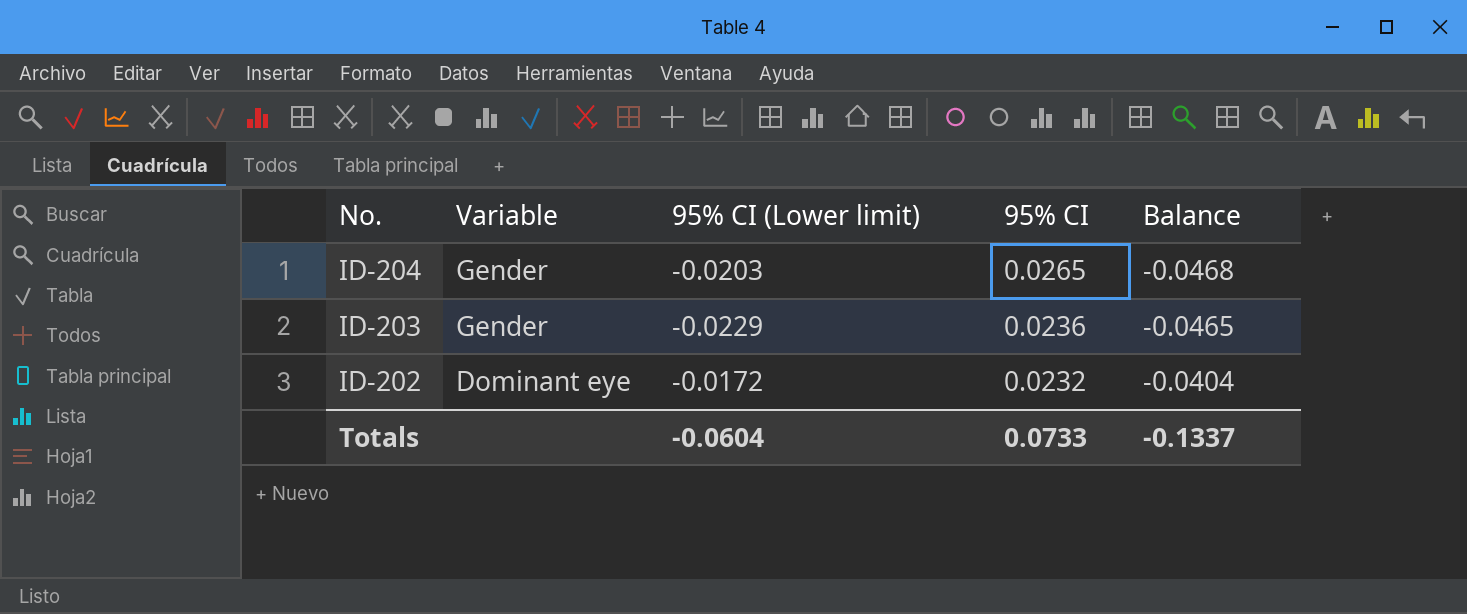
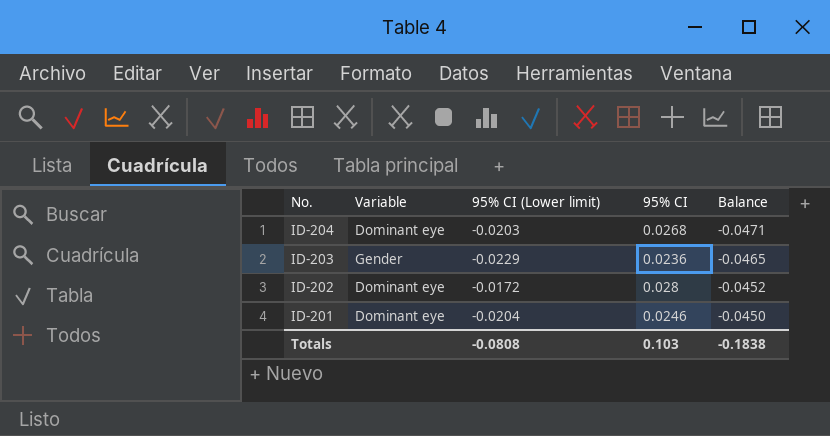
ID-204 | Variable: Gender -> Dominant eye
ID-204 | 95% CI: 0.0265 -> 0.0268
ID-204 | Balance: -0.0468 -> -0.0471
ID-202 | 95% CI: 0.0232 -> 0.028
ID-202 | Balance: -0.0404 -> -0.0452
row ID-201: none -> Dominant eye | -0.0204 | 0.0246 | -0.0450
Totals | 95% CI (Lower limit): -0.0604 -> -0.0808
Totals | 95% CI: 0.0733 -> 0.103
Totals | Balance: -0.1337 -> -0.1838

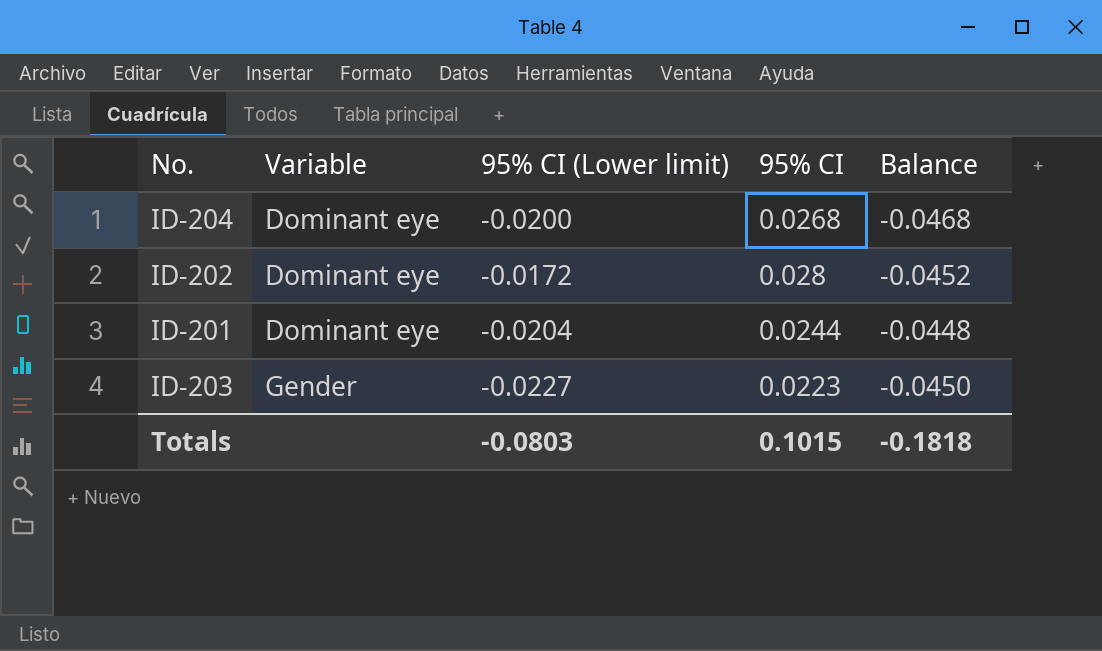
row order: No. descending -> Variable ascending
ID-204 | 95% CI (Lower limit): -0.0203 -> -0.0200
ID-204 | Balance: -0.0471 -> -0.0468
ID-201 | 95% CI: 0.0246 -> 0.0244
ID-201 | Balance: -0.0450 -> -0.0448
ID-203 | 95% CI (Lower limit): -0.0229 -> -0.0227
ID-203 | 95% CI: 0.0236 -> 0.0223
ID-203 | Balance: -0.0465 -> -0.0450
Totals | 95% CI (Lower limit): -0.0808 -> -0.0803
Totals | 95% CI: 0.103 -> 0.1015
Totals | Balance: -0.1838 -> -0.1818

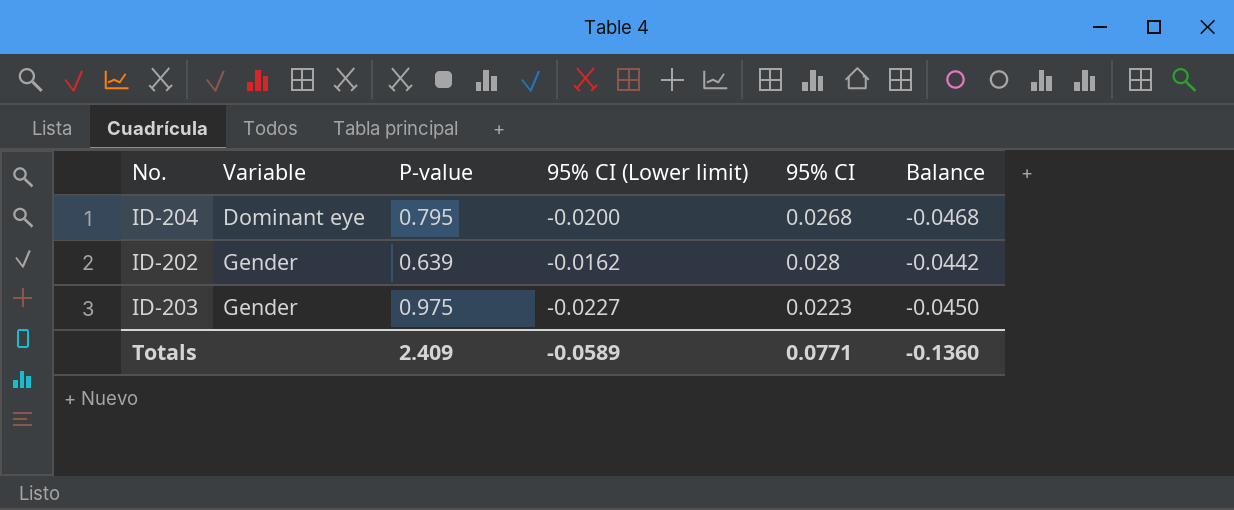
column P-value | position: none -> 3
row ID-201: Dominant eye | -0.0204 | 0.0244 | -0.0448 -> none
ID-202 | Variable: Dominant eye -> Gender
ID-202 | 95% CI (Lower limit): -0.0172 -> -0.0162
ID-202 | Balance: -0.0452 -> -0.0442
Totals | 95% CI (Lower limit): -0.0803 -> -0.0589
Totals | 95% CI: 0.1015 -> 0.0771
Totals | Balance: -0.1818 -> -0.1360

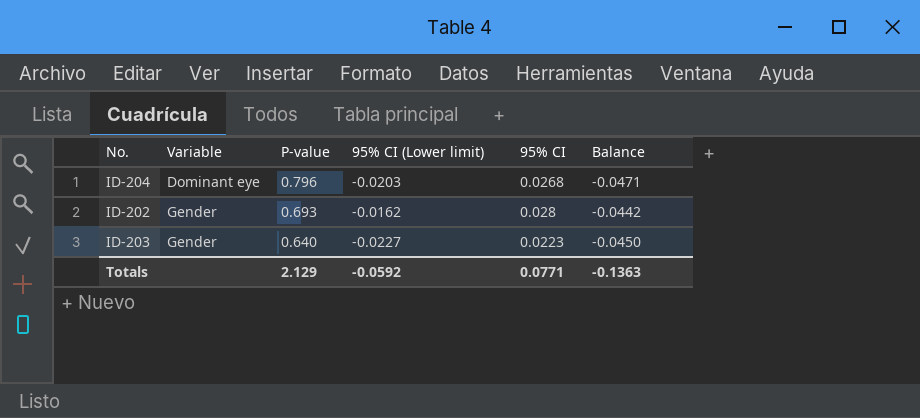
ID-204 | P-value: 0.795 -> 0.796
ID-204 | 95% CI (Lower limit): -0.0200 -> -0.0203
ID-204 | Balance: -0.0468 -> -0.0471
ID-202 | P-value: 0.639 -> 0.693
ID-203 | P-value: 0.975 -> 0.640
Totals | P-value: 2.409 -> 2.129
Totals | 95% CI (Lower limit): -0.0589 -> -0.0592
Totals | Balance: -0.1360 -> -0.1363

